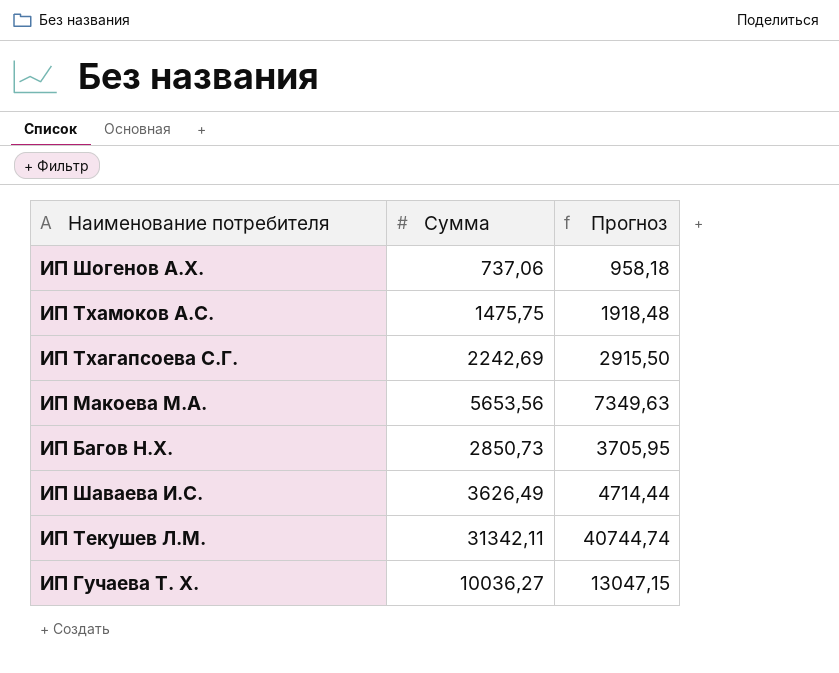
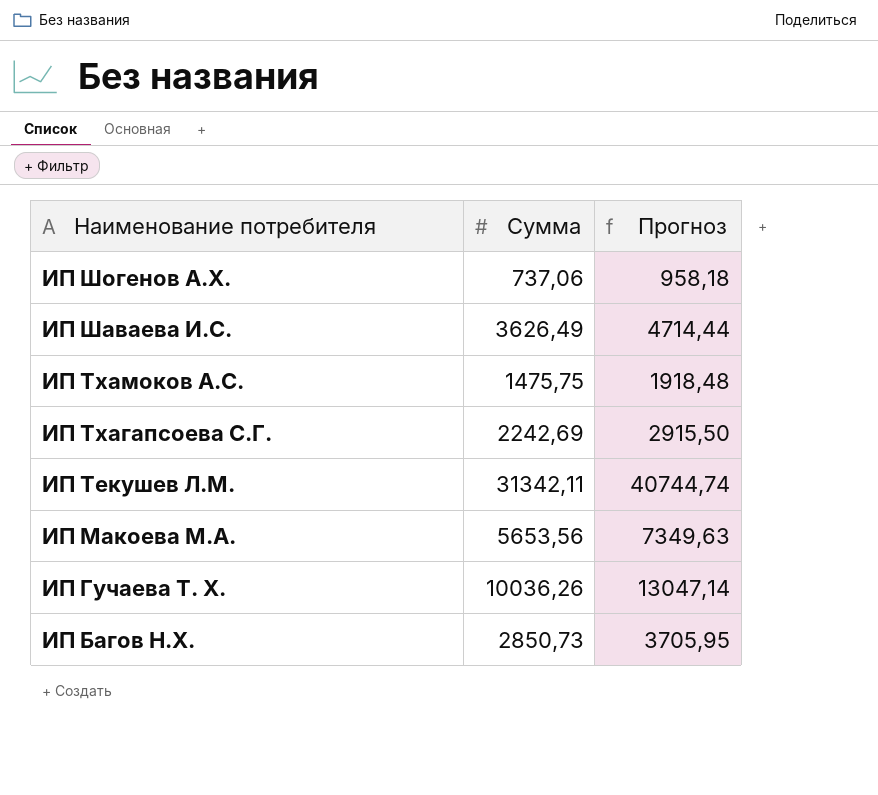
row order: none -> Наименование потребителя descending
ИП Гучаева Т. Х. | Сумма: 10036,27 -> 10036,26
ИП Гучаева Т. Х. | Прогноз: 13047,15 -> 13047,14

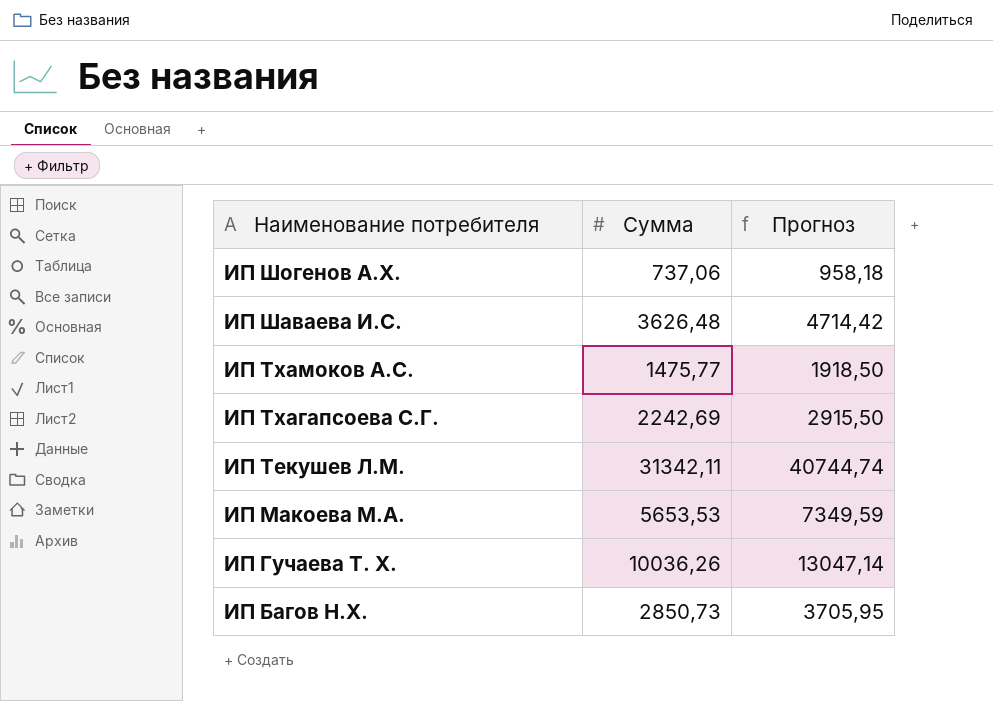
ИП Шаваева И.С. | Сумма: 3626,49 -> 3626,48
ИП Шаваева И.С. | Прогноз: 4714,44 -> 4714,42
ИП Тхамоков А.С. | Сумма: 1475,75 -> 1475,77
ИП Тхамоков А.С. | Прогноз: 1918,48 -> 1918,50
ИП Макоева М.А. | Сумма: 5653,56 -> 5653,53
ИП Макоева М.А. | Прогноз: 7349,63 -> 7349,59

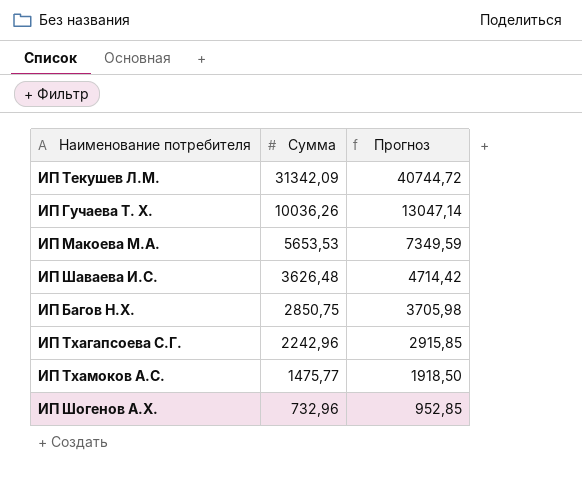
row order: Наименование потребителя descending -> Сумма descending
ИП Текушев Л.М. | Сумма: 31342,11 -> 31342,09
ИП Текушев Л.М. | Прогноз: 40744,74 -> 40744,72
ИП Багов Н.Х. | Сумма: 2850,73 -> 2850,75
ИП Багов Н.Х. | Прогноз: 3705,95 -> 3705,98
ИП Тхагапсоева С.Г. | Сумма: 2242,69 -> 2242,96
ИП Тхагапсоева С.Г. | Прогноз: 2915,50 -> 2915,85
ИП Шогенов А.Х. | Сумма: 737,06 -> 732,96
ИП Шогенов А.Х. | Прогноз: 958,18 -> 952,85

